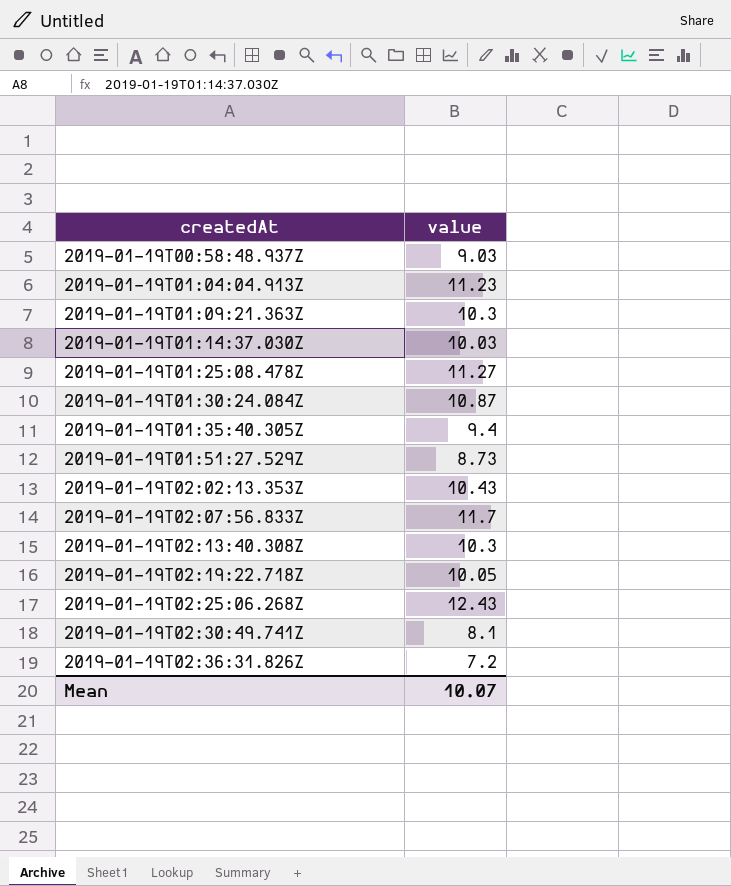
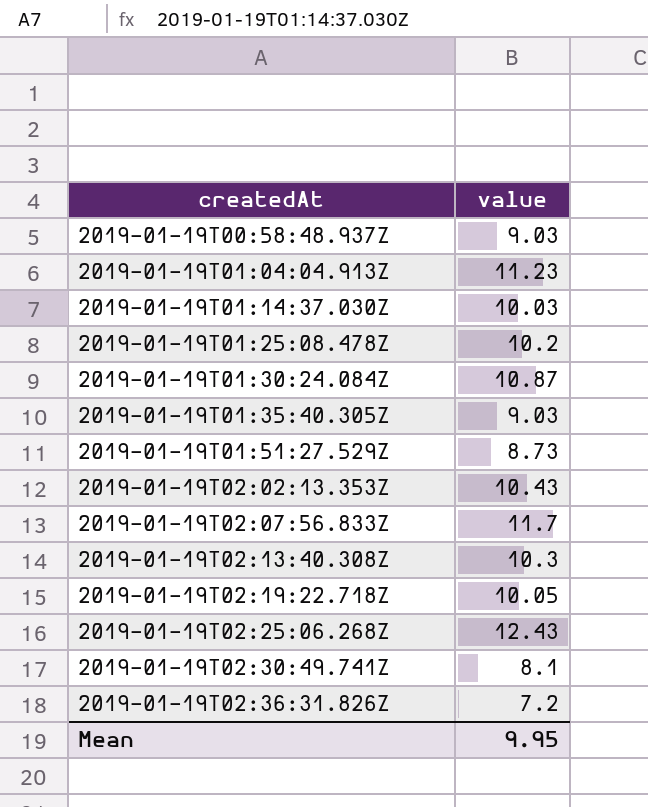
row 2019-01-19T01:09:21.363Z: 10.3 -> none
2019-01-19T01:25:08.478Z | value: 11.27 -> 10.2
2019-01-19T01:35:40.305Z | value: 9.4 -> 9.03
Mean | value: 10.07 -> 9.95

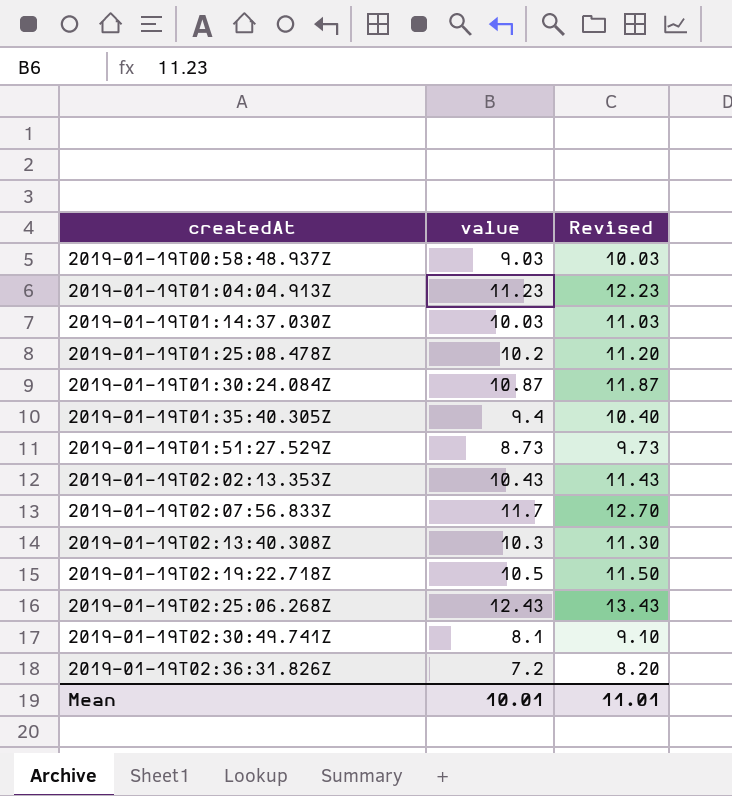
column Revised | formula: none -> [value] + 1
2019-01-19T01:35:40.305Z | value: 9.03 -> 9.4
2019-01-19T02:19:22.718Z | value: 10.05 -> 10.5
Mean | value: 9.95 -> 10.01

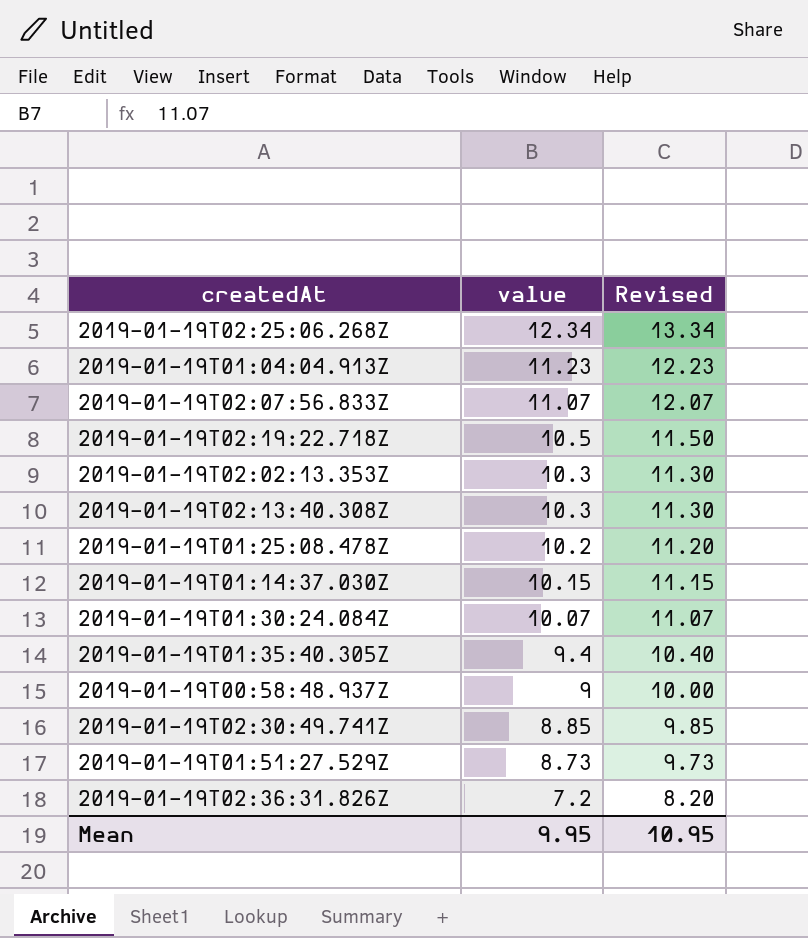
row order: createdAt ascending -> value descending
2019-01-19T02:25:06.268Z | value: 12.43 -> 12.34
2019-01-19T02:25:06.268Z | Revised: 13.43 -> 13.34
2019-01-19T02:07:56.833Z | value: 11.7 -> 11.07
2019-01-19T02:07:56.833Z | Revised: 12.70 -> 12.07
2019-01-19T02:02:13.353Z | value: 10.43 -> 10.3
2019-01-19T02:02:13.353Z | Revised: 11.43 -> 11.30
2019-01-19T01:14:37.030Z | value: 10.03 -> 10.15
2019-01-19T01:14:37.030Z | Revised: 11.03 -> 11.15
2019-01-19T01:30:24.084Z | value: 10.87 -> 10.07
2019-01-19T01:30:24.084Z | Revised: 11.87 -> 11.07
2019-01-19T00:58:48.937Z | value: 9.03 -> 9
2019-01-19T00:58:48.937Z | Revised: 10.03 -> 10.00
2019-01-19T02:30:49.741Z | value: 8.1 -> 8.85
2019-01-19T02:30:49.741Z | Revised: 9.10 -> 9.85
Mean | value: 10.01 -> 9.95
Mean | Revised: 11.01 -> 10.95

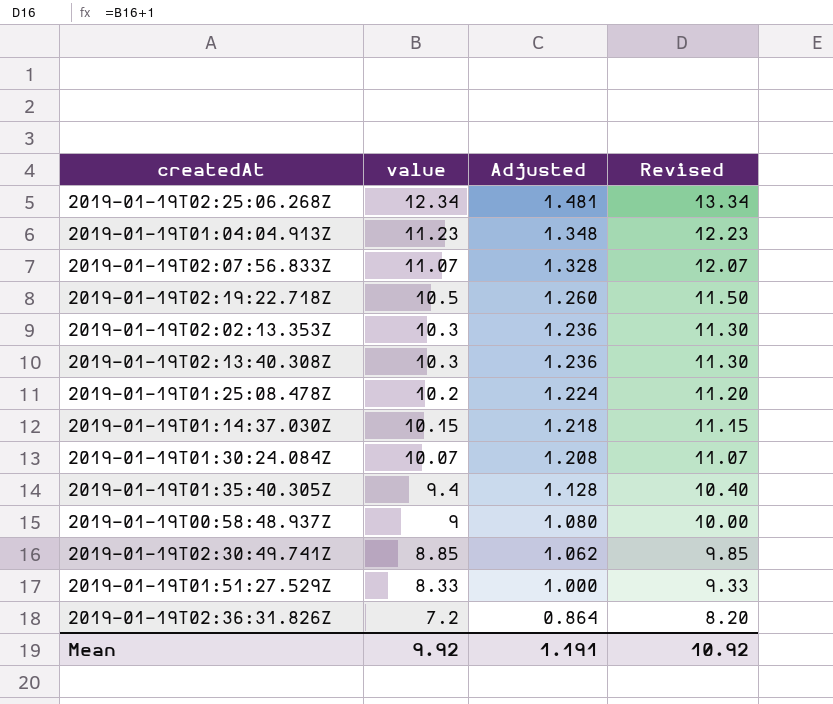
column Adjusted | formula: none -> [value] * 0.12
2019-01-19T01:51:27.529Z | value: 8.73 -> 8.33
2019-01-19T01:51:27.529Z | Revised: 9.73 -> 9.33
Mean | value: 9.95 -> 9.92
Mean | Revised: 10.95 -> 10.92

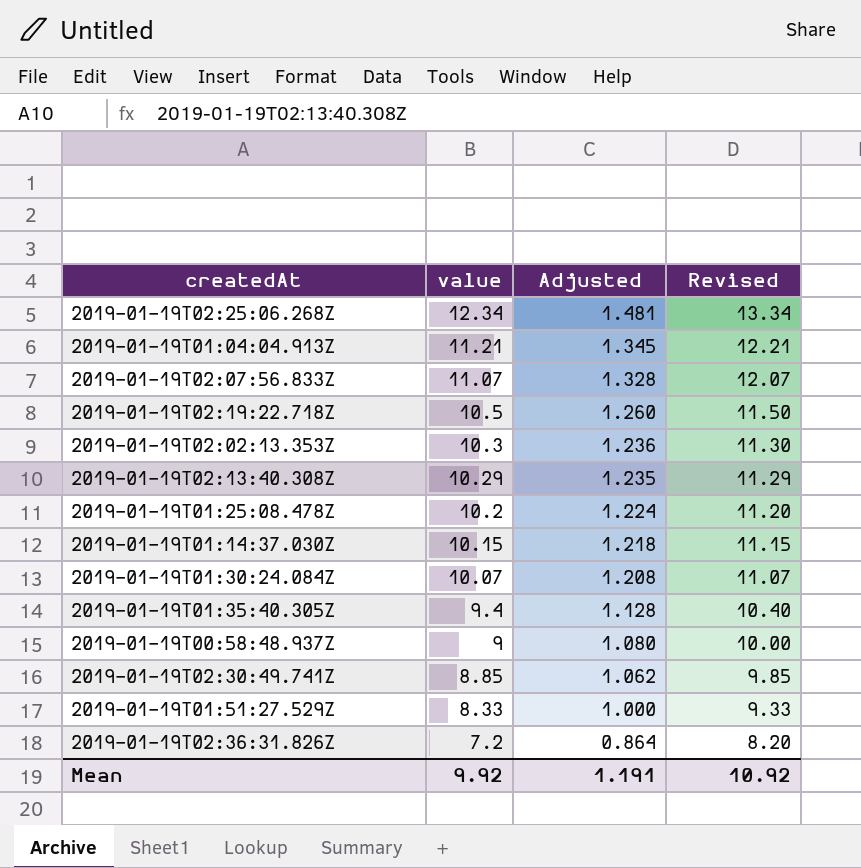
2019-01-19T01:04:04.913Z | value: 11.23 -> 11.21
2019-01-19T01:04:04.913Z | Adjusted: 1.348 -> 1.345
2019-01-19T01:04:04.913Z | Revised: 12.23 -> 12.21
2019-01-19T02:13:40.308Z | value: 10.3 -> 10.29
2019-01-19T02:13:40.308Z | Adjusted: 1.236 -> 1.235
2019-01-19T02:13:40.308Z | Revised: 11.30 -> 11.29

